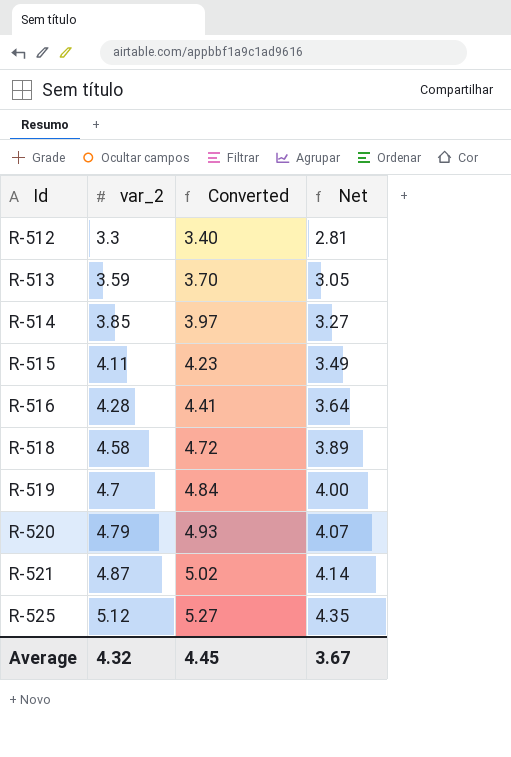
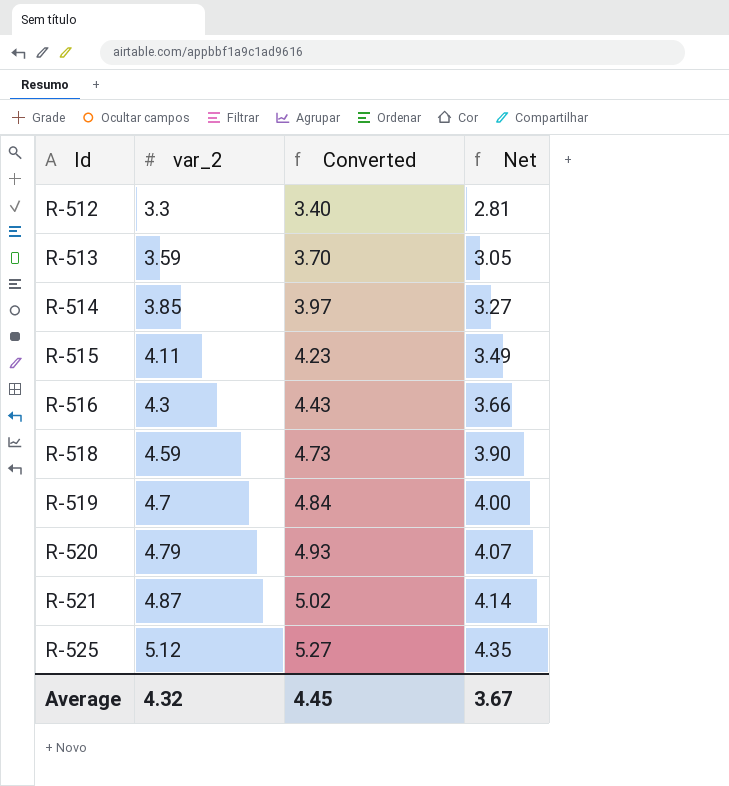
R-516 | var_2: 4.28 -> 4.3
R-516 | Converted: 4.41 -> 4.43
R-516 | Net: 3.64 -> 3.66
R-518 | var_2: 4.58 -> 4.59
R-518 | Converted: 4.72 -> 4.73
R-518 | Net: 3.89 -> 3.90

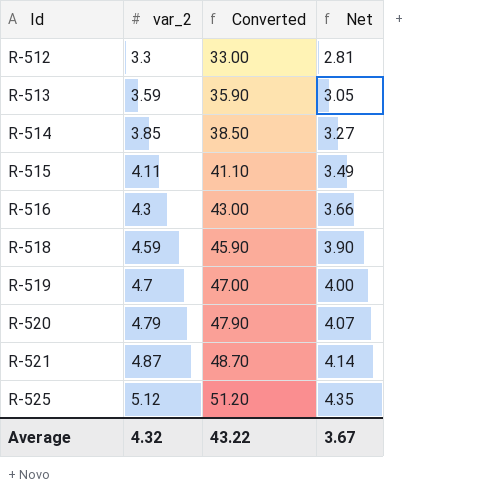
column Converted | formula: [var_2] * 1.03 -> [var_2] * 10
Average | Converted: 4.45 -> 43.22

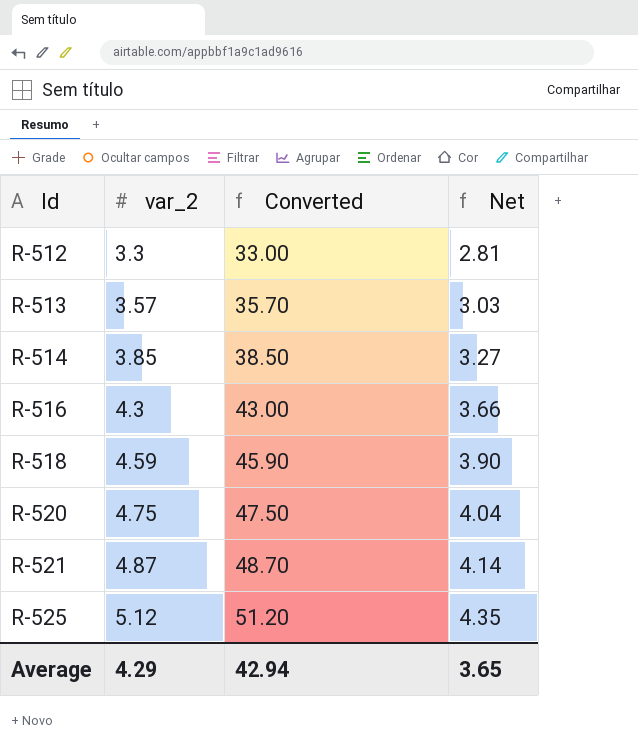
row R-515: 4.11 | 41.10 | 3.49 -> none
row R-519: 4.7 | 47.00 | 4.00 -> none
R-513 | var_2: 3.59 -> 3.57
R-513 | Converted: 35.90 -> 35.70
R-513 | Net: 3.05 -> 3.03
R-520 | var_2: 4.79 -> 4.75
R-520 | Converted: 47.90 -> 47.50
R-520 | Net: 4.07 -> 4.04
Average | var_2: 4.32 -> 4.29
Average | Converted: 43.22 -> 42.94
Average | Net: 3.67 -> 3.65

